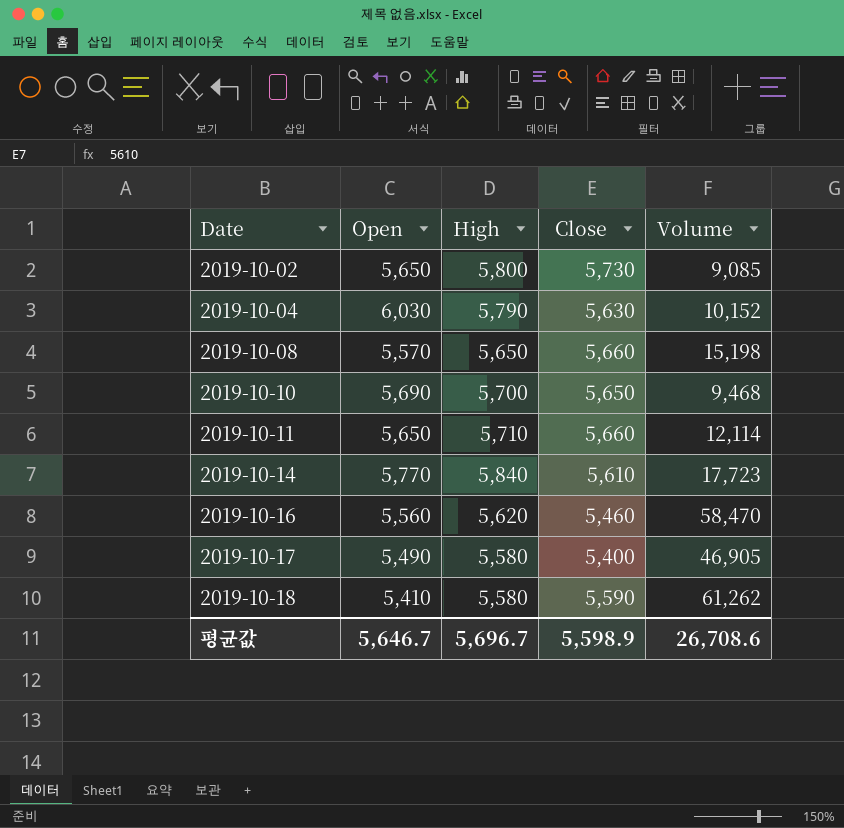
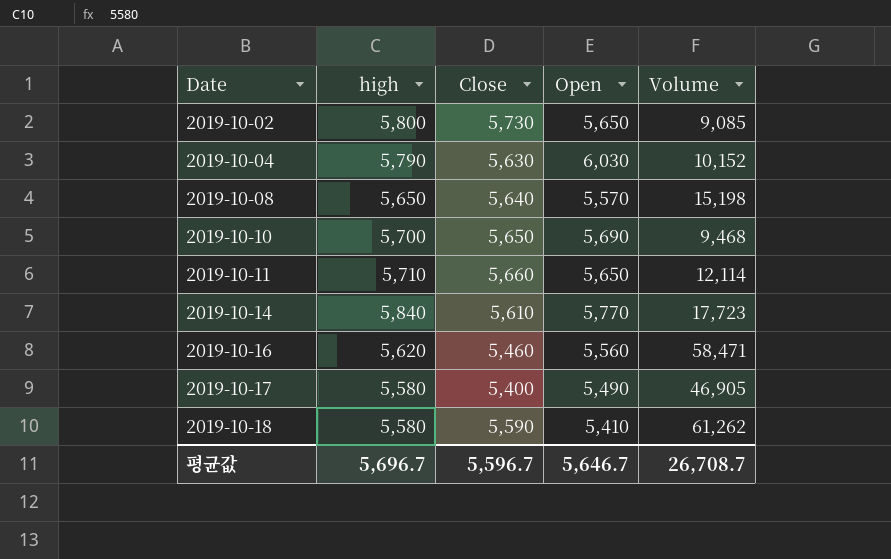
column name: High -> high
column Open | position: 2 -> 4
2019-10-08 | Close: 5,660 -> 5,640
2019-10-16 | Volume: 58,470 -> 58,471
평균값 | Close: 5,598.9 -> 5,596.7
평균값 | Volume: 26,708.6 -> 26,708.7

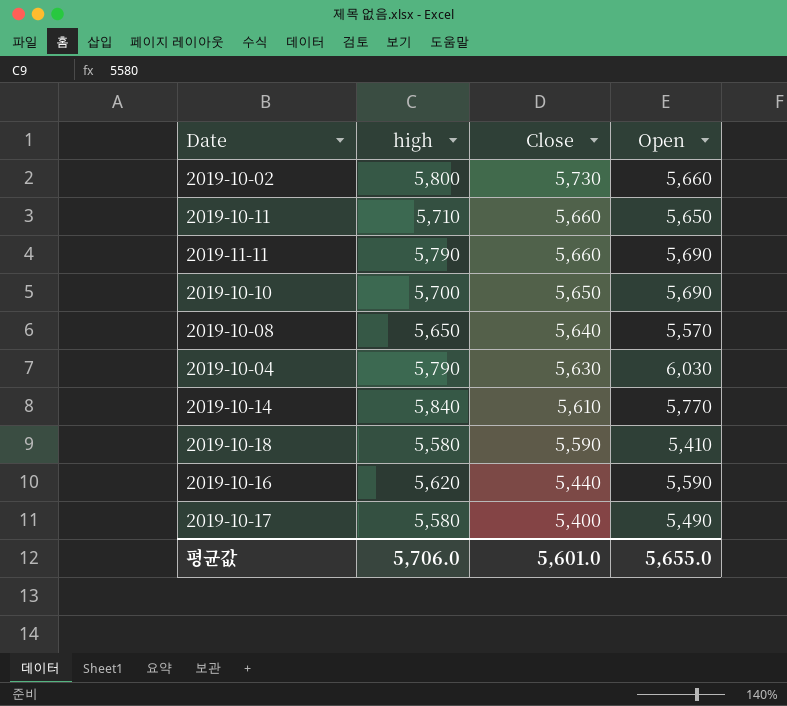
row order: Date ascending -> Close descending
column Volume | position: 5 -> none
2019-10-02 | Open: 5,650 -> 5,660
row 2019-11-11: none -> 5,790 | 5,660 | 5,690
2019-10-16 | Close: 5,460 -> 5,440
2019-10-16 | Open: 5,560 -> 5,590
평균값 | high: 5,696.7 -> 5,706.0
평균값 | Close: 5,596.7 -> 5,601.0
평균값 | Open: 5,646.7 -> 5,655.0

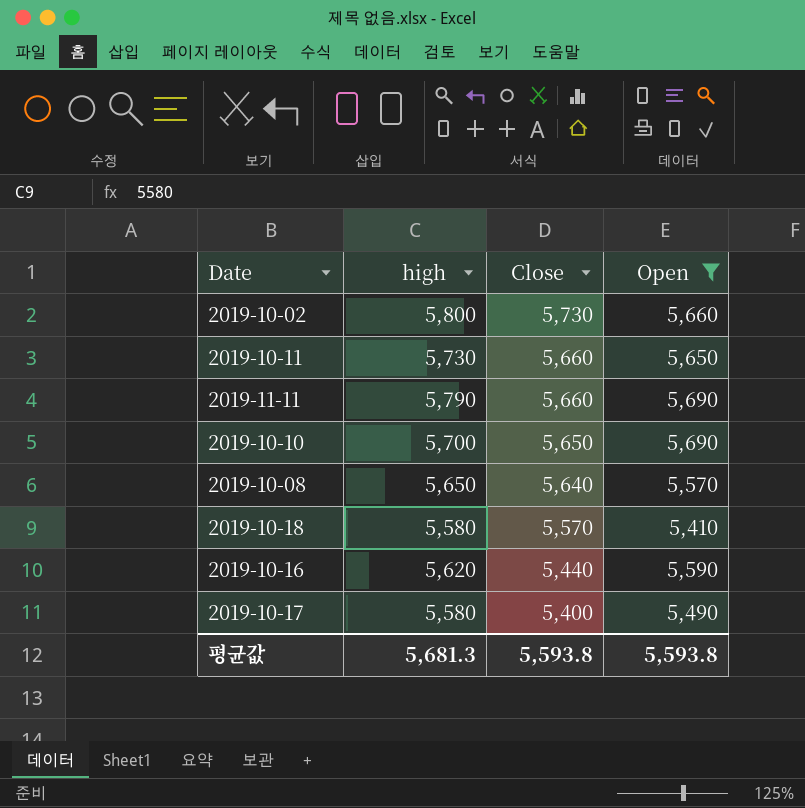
filter: none -> Open <= 5,690
2019-10-11 | high: 5,710 -> 5,730
2019-10-18 | Close: 5,590 -> 5,570
평균값 | high: 5,706.0 -> 5,681.3
평균값 | Close: 5,601.0 -> 5,593.8
평균값 | Open: 5,655.0 -> 5,593.8

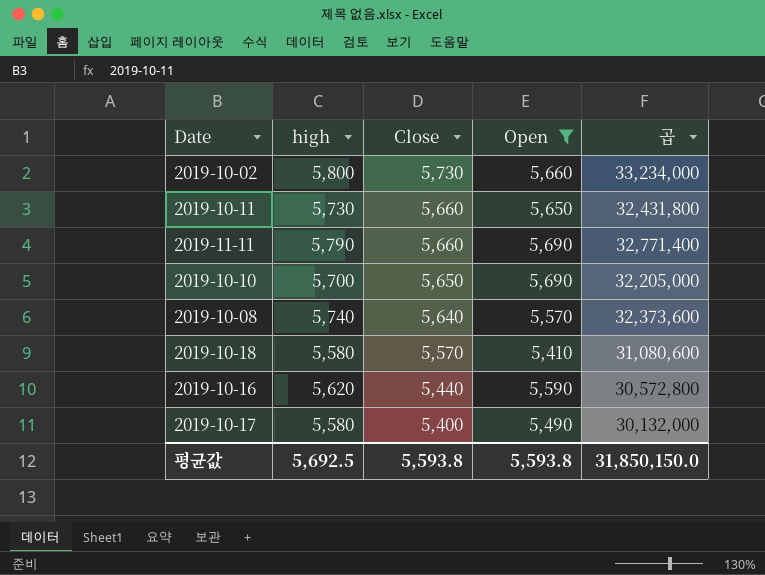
column 곱 | formula: none -> [high] * [Close]
2019-10-08 | high: 5,650 -> 5,740
평균값 | high: 5,681.3 -> 5,692.5

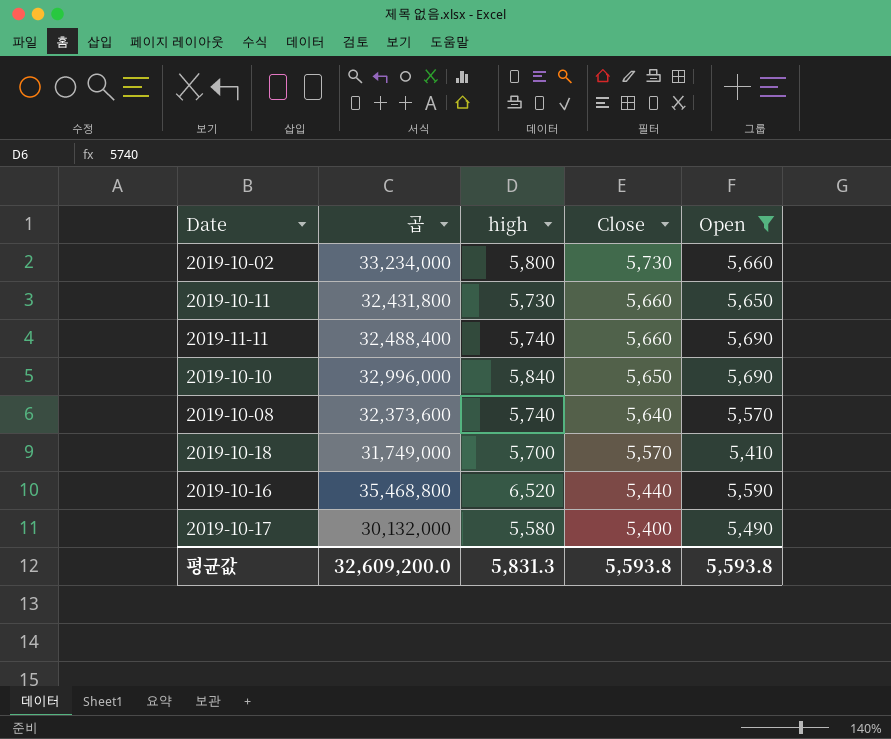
column 곱 | position: 5 -> 2
2019-11-11 | 곱: 32,771,400 -> 32,488,400
2019-11-11 | high: 5,790 -> 5,740
2019-10-10 | 곱: 32,205,000 -> 32,996,000
2019-10-10 | high: 5,700 -> 5,840
2019-10-18 | 곱: 31,080,600 -> 31,749,000
2019-10-18 | high: 5,580 -> 5,700
2019-10-16 | 곱: 30,572,800 -> 35,468,800
2019-10-16 | high: 5,620 -> 6,520
평균값 | 곱: 31,850,150.0 -> 32,609,200.0
평균값 | high: 5,692.5 -> 5,831.3

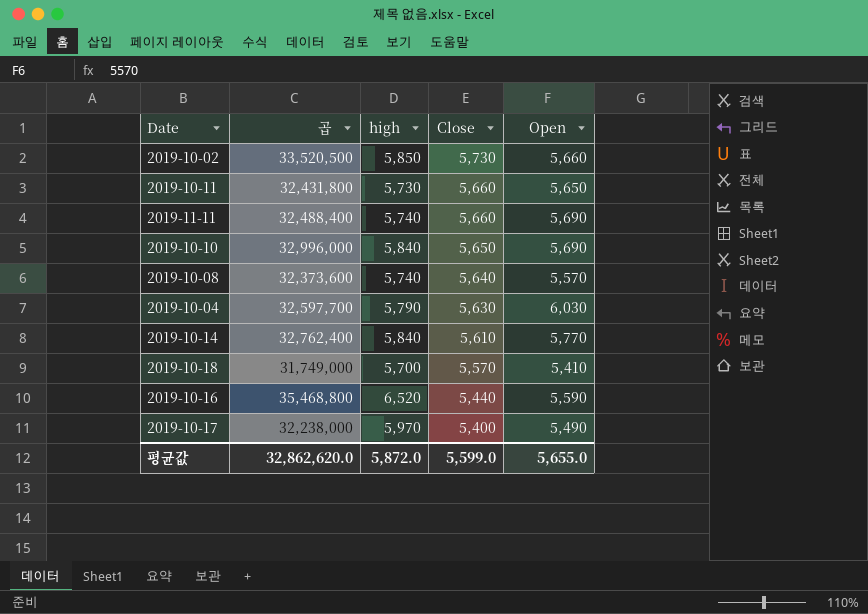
filter: Open <= 5,690 -> none
2019-10-02 | 곱: 33,234,000 -> 33,520,500
2019-10-02 | high: 5,800 -> 5,850
2019-10-17 | 곱: 30,132,000 -> 32,238,000
2019-10-17 | high: 5,580 -> 5,970
평균값 | 곱: 32,609,200.0 -> 32,862,620.0
평균값 | high: 5,831.3 -> 5,872.0
평균값 | Close: 5,593.8 -> 5,599.0
평균값 | Open: 5,593.8 -> 5,655.0

